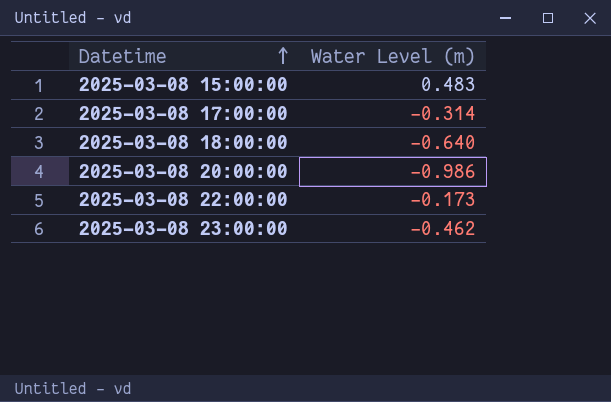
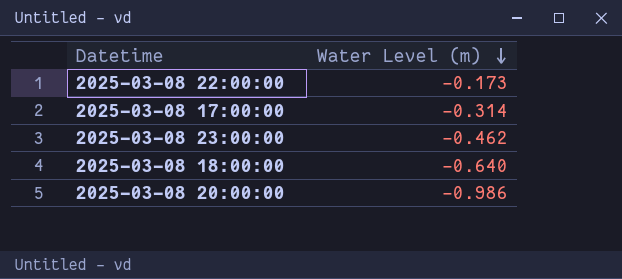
row order: Datetime ascending -> Water Level (m) descending
row 2025-03-08 15:00:00: 0.483 -> none

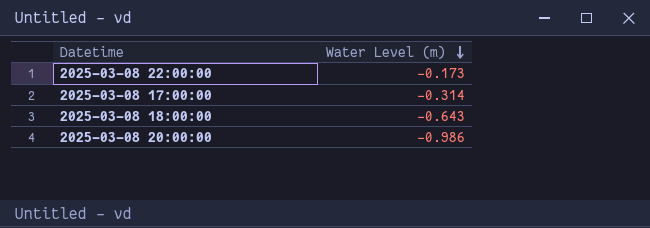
row 2025-03-08 23:00:00: -0.462 -> none
2025-03-08 18:00:00 | Water Level (m): -0.640 -> -0.643

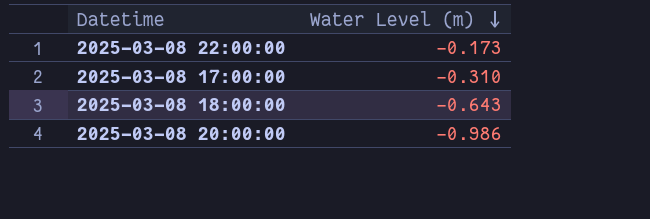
2025-03-08 17:00:00 | Water Level (m): -0.314 -> -0.310

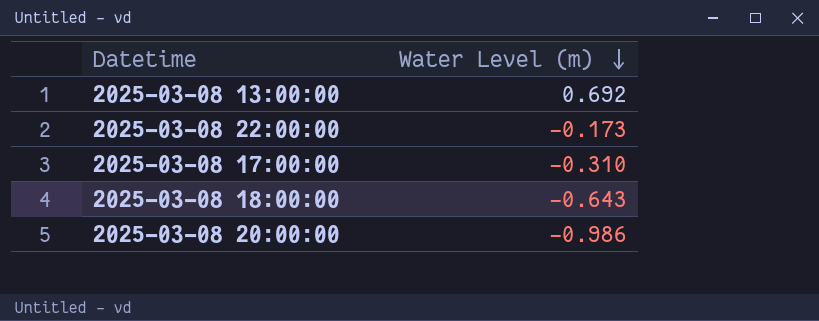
row 2025-03-08 13:00:00: none -> 0.692

